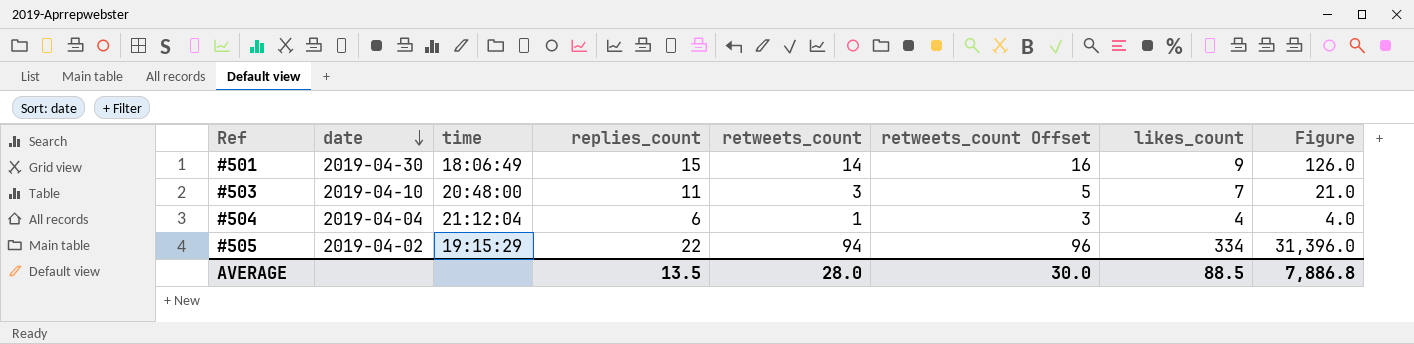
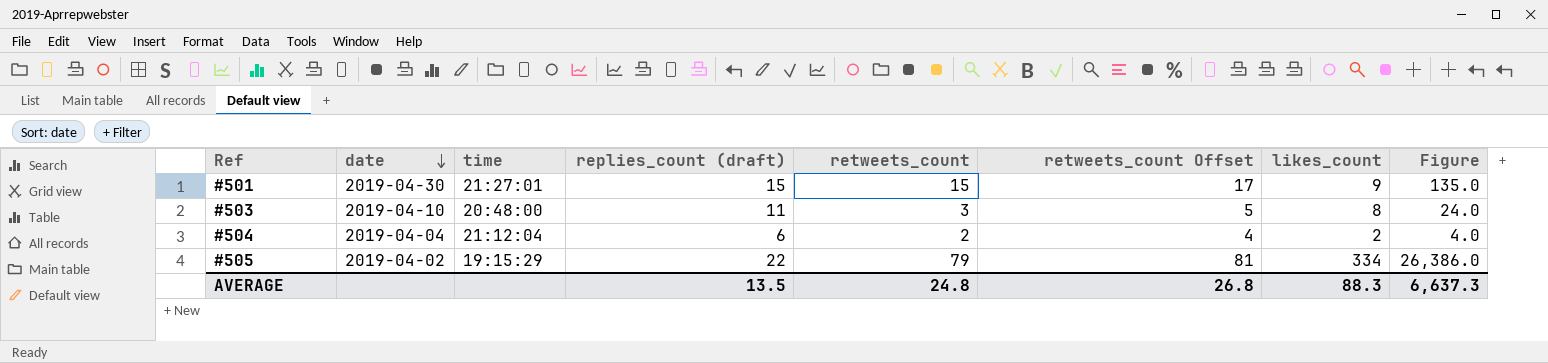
column name: replies_count -> replies_count (draft)
#501 | time: 18:06:49 -> 21:27:01
#501 | retweets_count: 14 -> 15
#501 | retweets_count Offset: 16 -> 17
#501 | Figure: 126.0 -> 135.0
#503 | likes_count: 7 -> 8
#503 | Figure: 21.0 -> 24.0
#504 | retweets_count: 1 -> 2
#504 | retweets_count Offset: 3 -> 4
#504 | likes_count: 4 -> 2
#505 | retweets_count: 94 -> 79
#505 | retweets_count Offset: 96 -> 81
#505 | Figure: 31,396.0 -> 26,386.0
AVERAGE | retweets_count: 28.0 -> 24.8
AVERAGE | retweets_count Offset: 30.0 -> 26.8
AVERAGE | likes_count: 88.5 -> 88.3
AVERAGE | Figure: 7,886.8 -> 6,637.3

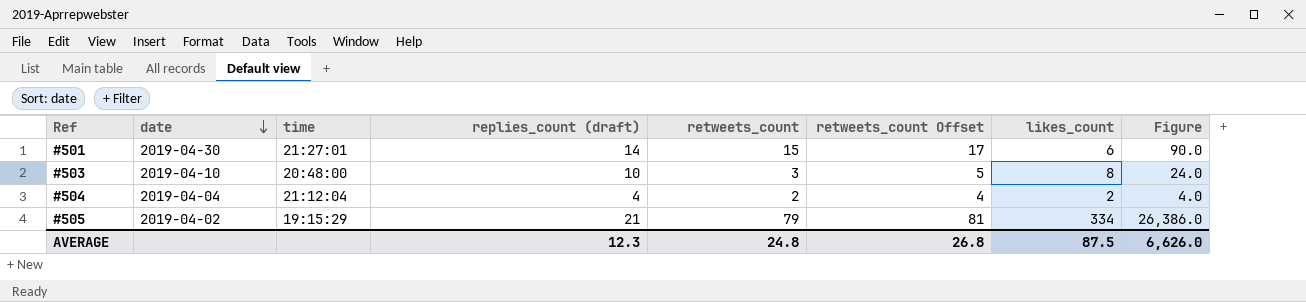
#501 | replies_count (draft): 15 -> 14
#501 | likes_count: 9 -> 6
#501 | Figure: 135.0 -> 90.0
#503 | replies_count (draft): 11 -> 10
#504 | replies_count (draft): 6 -> 4
#505 | replies_count (draft): 22 -> 21
AVERAGE | replies_count (draft): 13.5 -> 12.3
AVERAGE | likes_count: 88.3 -> 87.5
AVERAGE | Figure: 6,637.3 -> 6,626.0

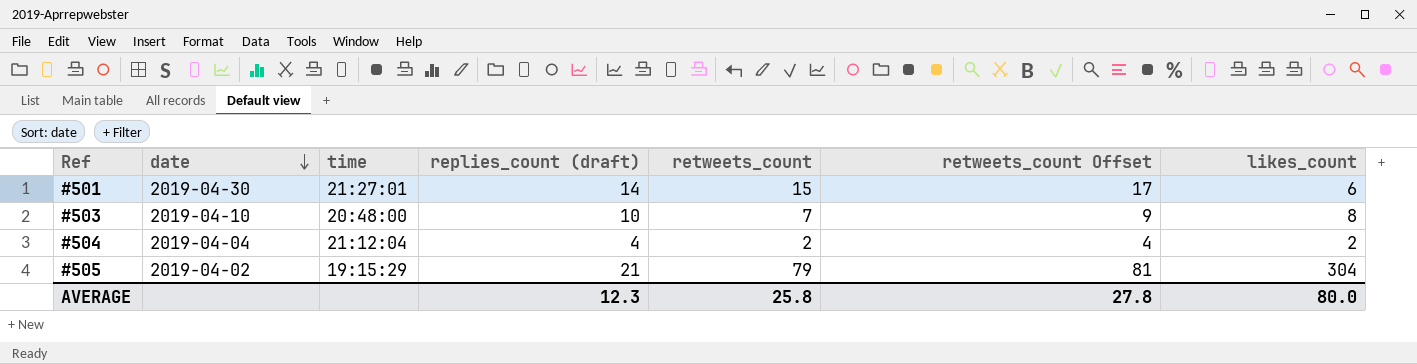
column Figure | formula: [retweets_count] * [likes_count] -> none
#503 | retweets_count: 3 -> 7
#503 | retweets_count Offset: 5 -> 9
#505 | likes_count: 334 -> 304
AVERAGE | retweets_count: 24.8 -> 25.8
AVERAGE | retweets_count Offset: 26.8 -> 27.8
AVERAGE | likes_count: 87.5 -> 80.0

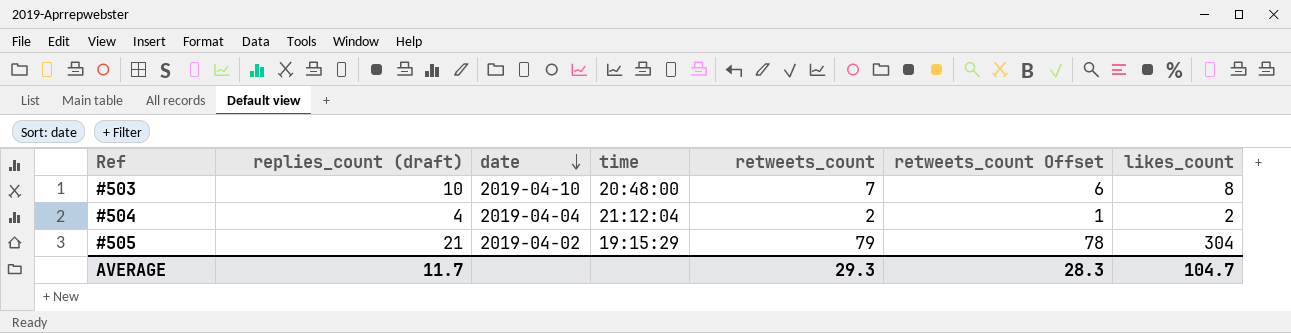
column replies_count (draft) | position: 4 -> 2
column retweets_count Offset | formula: [retweets_count] + 2 -> [retweets_count] - 1
row #501: 2019-04-30 | 21:27:01 | 14 | 15 | 17 | 6 -> none
AVERAGE | replies_count (draft): 12.3 -> 11.7
AVERAGE | retweets_count: 25.8 -> 29.3
AVERAGE | retweets_count Offset: 27.8 -> 28.3
AVERAGE | likes_count: 80.0 -> 104.7

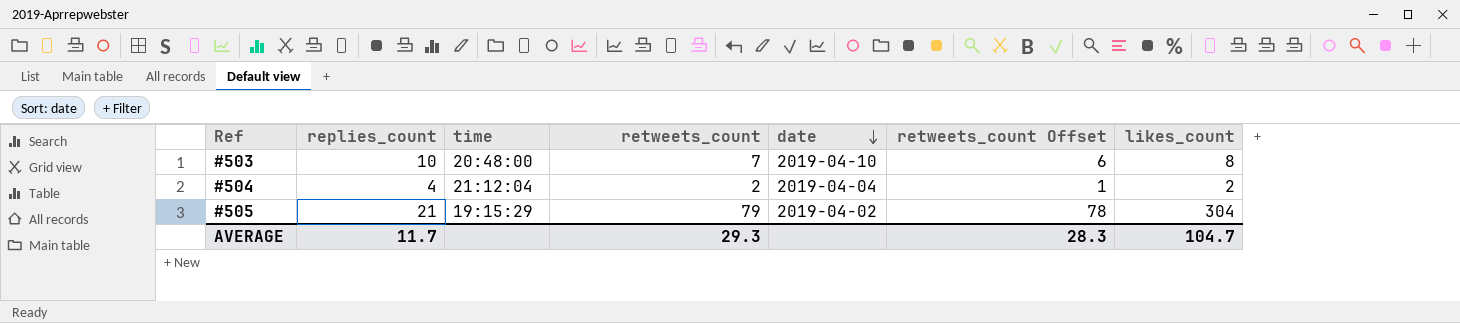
column name: replies_count (draft) -> replies_count
column date | position: 3 -> 5

